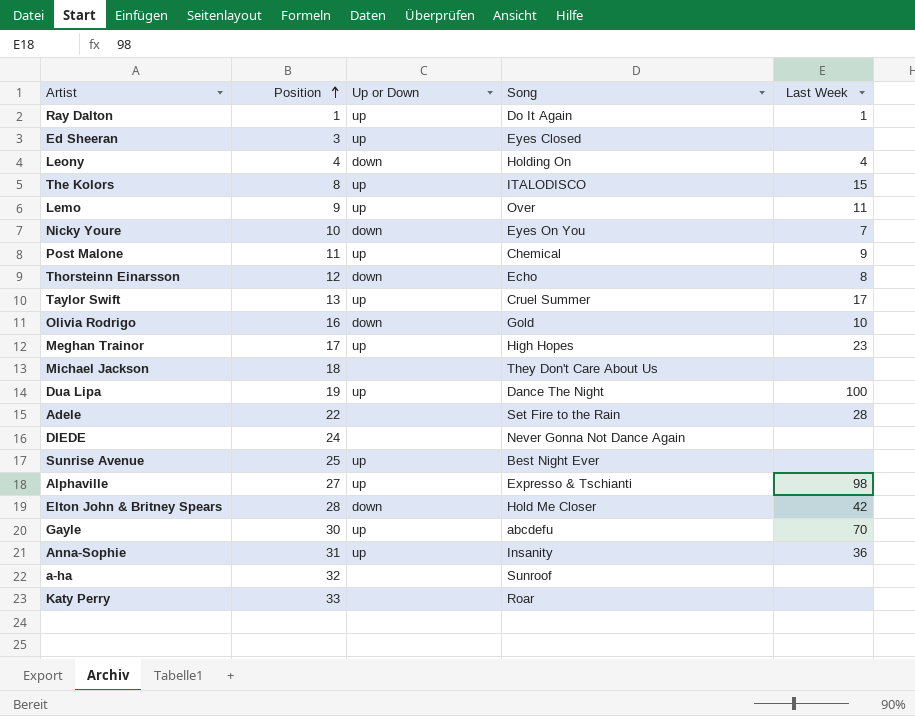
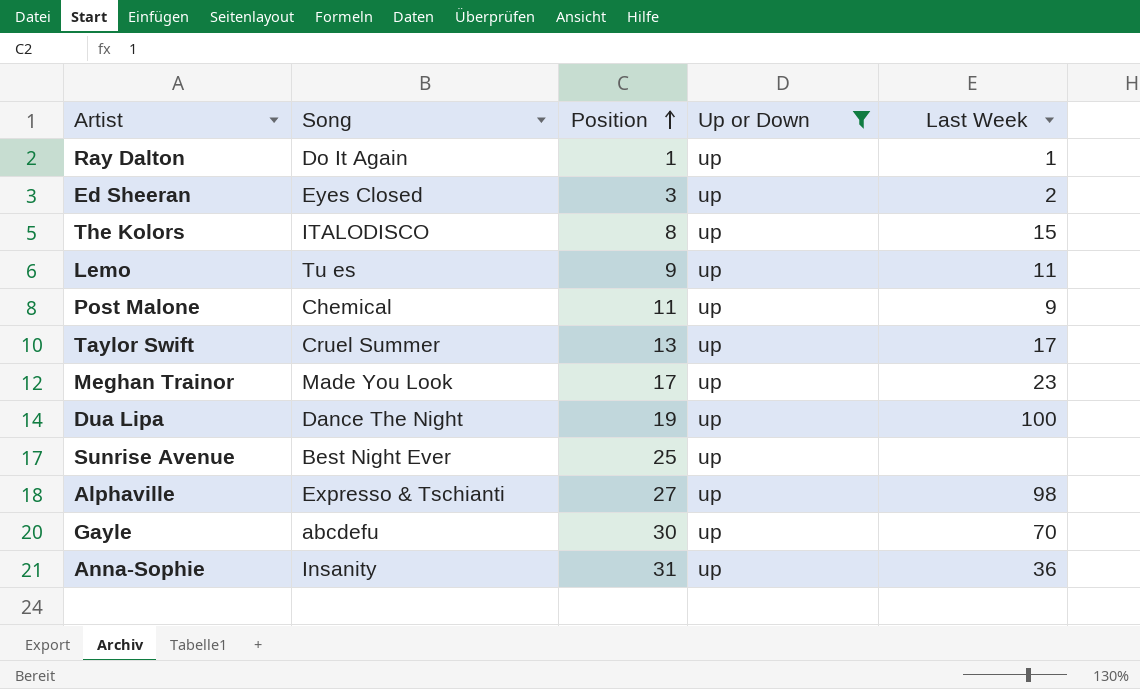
filter: none -> Up or Down = up
column Song | position: 4 -> 2
Ed Sheeran | Last Week: none -> 2
Lemo | Song: Over -> Tu es
Meghan Trainor | Song: High Hopes -> Made You Look

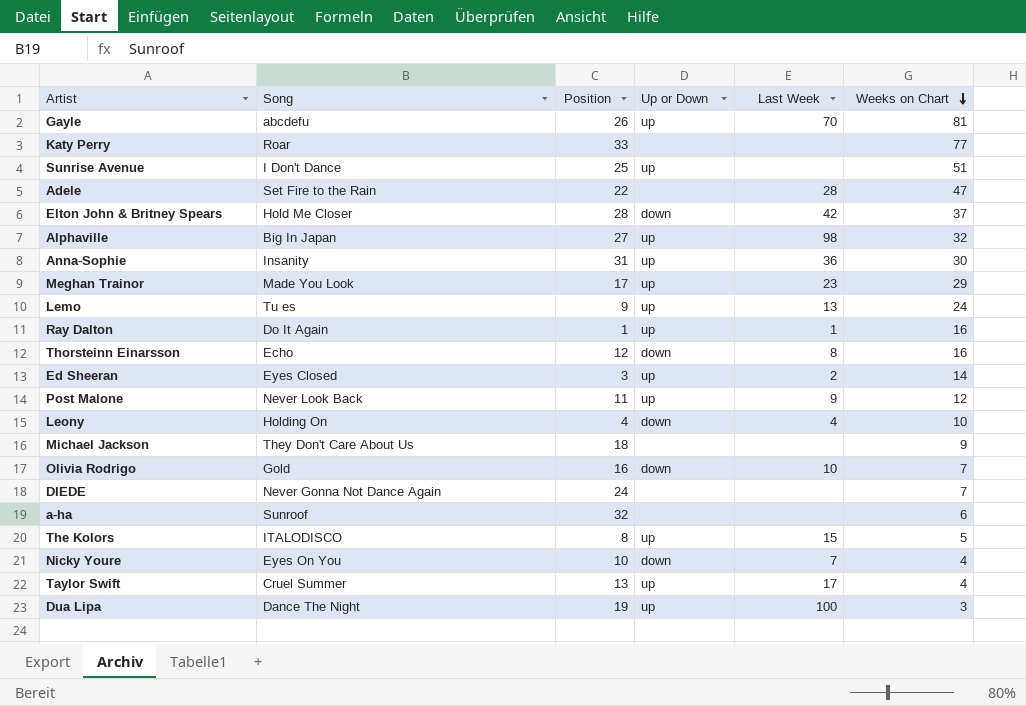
filter: Up or Down = up -> none
row order: Position ascending -> Weeks on Chart descending
column Weeks on Chart | position: none -> 6
Gayle | Position: 30 -> 26
Sunrise Avenue | Song: Best Night Ever -> I Don't Dance
Alphaville | Song: Expresso & Tschianti -> Big In Japan
Lemo | Last Week: 11 -> 13
Post Malone | Song: Chemical -> Never Look Back

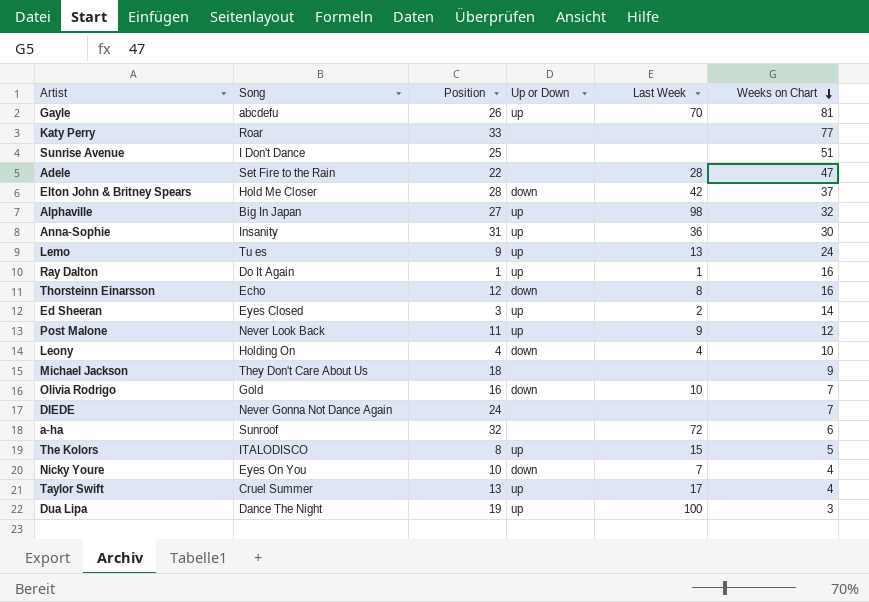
row Meghan Trainor: Made You Look | 17 | up | 23 | 29 -> none
Sunrise Avenue | Up or Down: up -> none
a-ha | Last Week: none -> 72

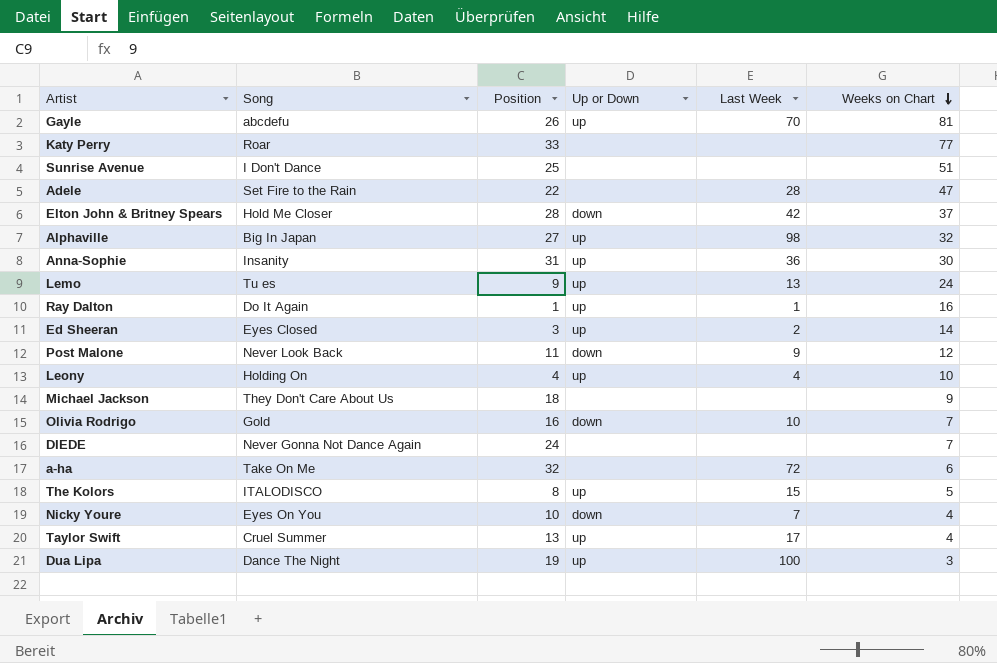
row Thorsteinn Einarsson: Echo | 12 | down | 8 | 16 -> none
Post Malone | Up or Down: up -> down
Leony | Up or Down: down -> up
a-ha | Song: Sunroof -> Take On Me

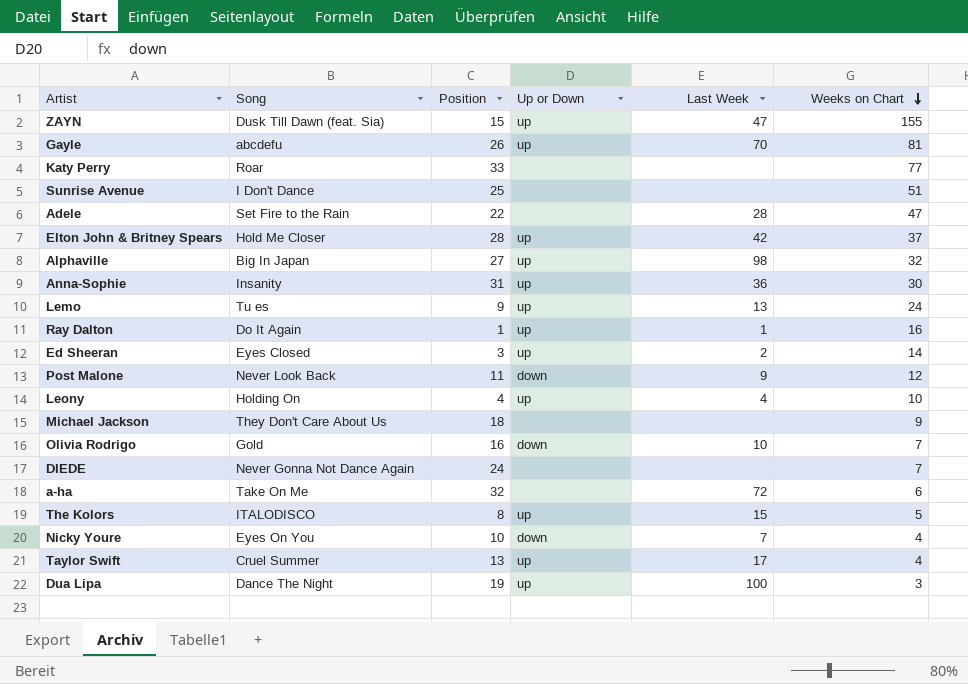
row ZAYN: none -> Dusk Till Dawn (feat. Sia) | 15 | up | 47 | 155
Elton John & Britney Spears | Up or Down: down -> up

